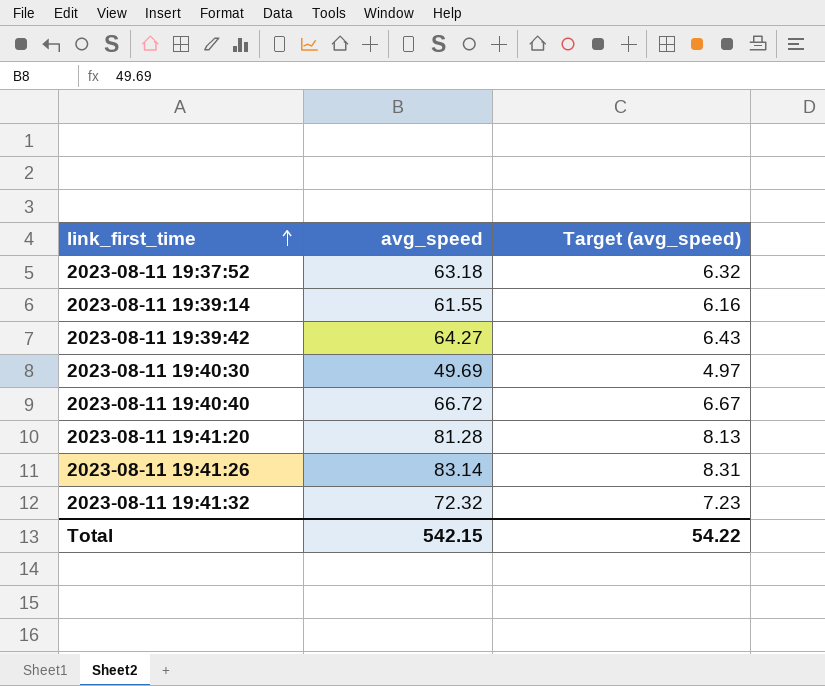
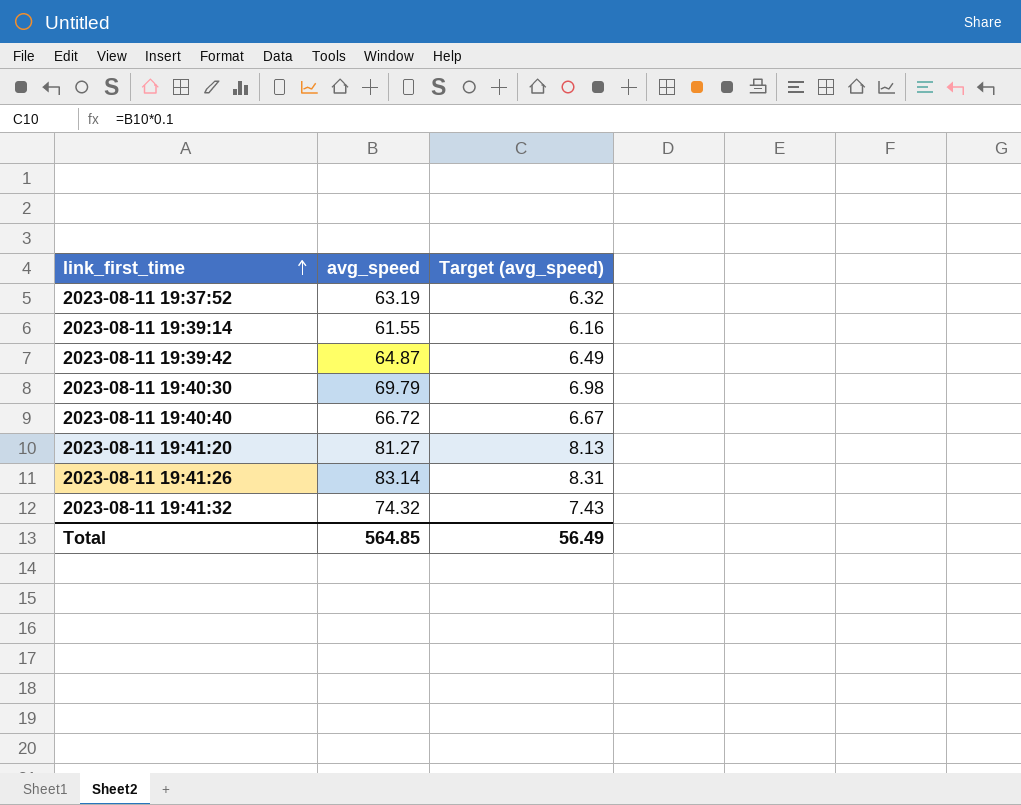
2023-08-11 19:37:52 | avg_speed: 63.18 -> 63.19
2023-08-11 19:39:42 | avg_speed: 64.27 -> 64.87
2023-08-11 19:39:42 | Target (avg_speed): 6.43 -> 6.49
2023-08-11 19:40:30 | avg_speed: 49.69 -> 69.79
2023-08-11 19:40:30 | Target (avg_speed): 4.97 -> 6.98
2023-08-11 19:41:20 | avg_speed: 81.28 -> 81.27
2023-08-11 19:41:32 | avg_speed: 72.32 -> 74.32
2023-08-11 19:41:32 | Target (avg_speed): 7.23 -> 7.43
Total | avg_speed: 542.15 -> 564.85
Total | Target (avg_speed): 54.22 -> 56.49

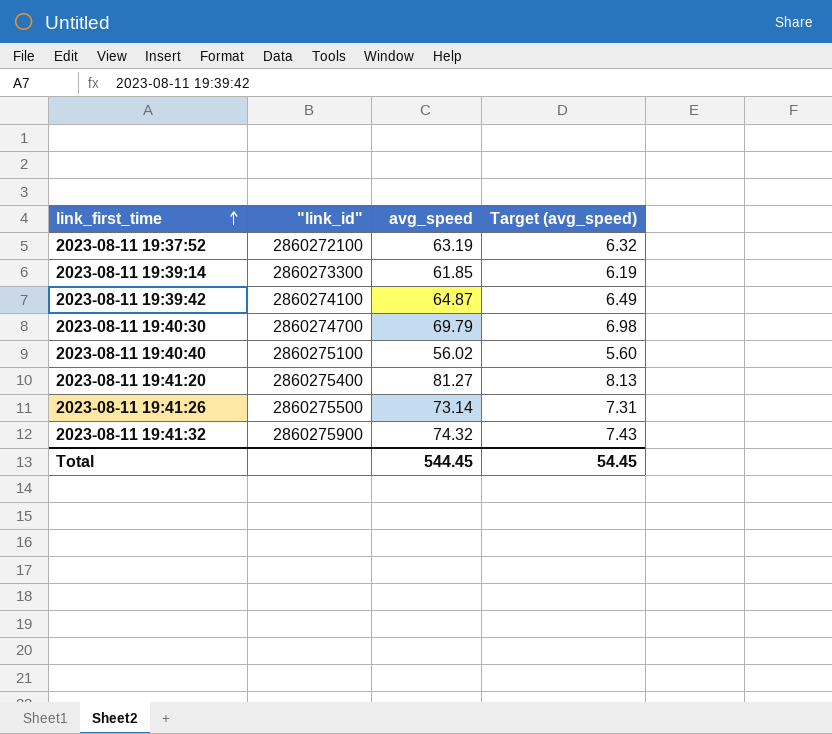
column "link_id" | position: none -> 2
2023-08-11 19:39:14 | avg_speed: 61.55 -> 61.85
2023-08-11 19:39:14 | Target (avg_speed): 6.16 -> 6.19
2023-08-11 19:40:40 | avg_speed: 66.72 -> 56.02
2023-08-11 19:40:40 | Target (avg_speed): 6.67 -> 5.60
2023-08-11 19:41:26 | avg_speed: 83.14 -> 73.14
2023-08-11 19:41:26 | Target (avg_speed): 8.31 -> 7.31
Total | avg_speed: 564.85 -> 544.45
Total | Target (avg_speed): 56.49 -> 54.45

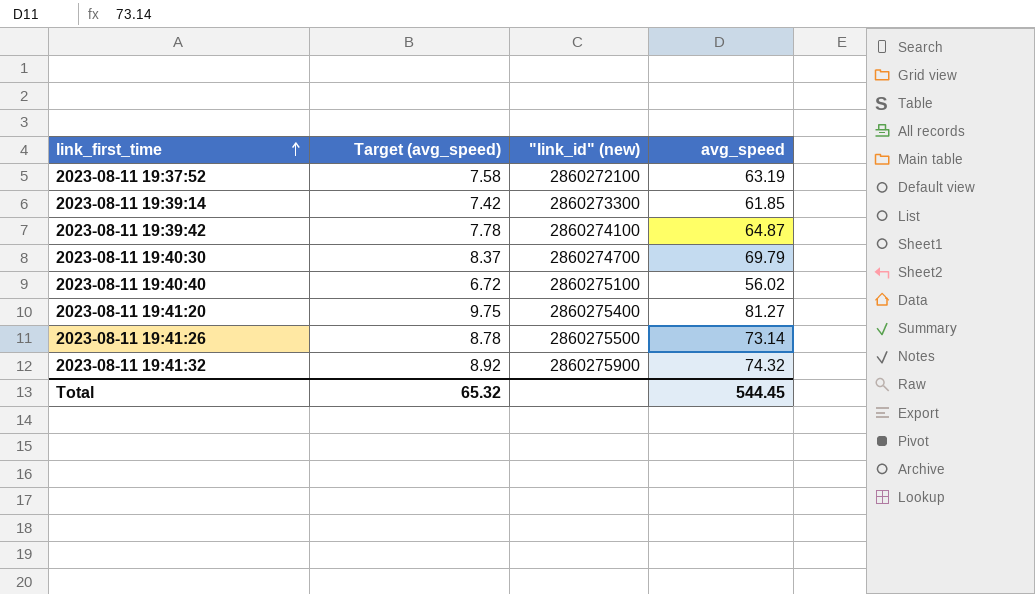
column Target (avg_speed) | formula: [avg_speed] * 0.1 -> [avg_speed] * 0.12
column Target (avg_speed) | position: 4 -> 2
column name: "link_id" -> "link_id" (new)
Total | Target (avg_speed): 54.45 -> 65.32

